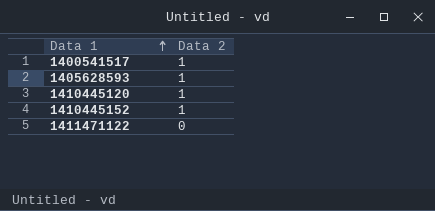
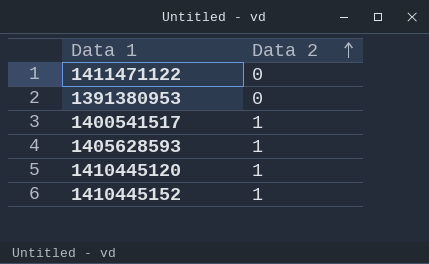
row order: Data 1 ascending -> Data 2 ascending
row 1391380953: none -> 0

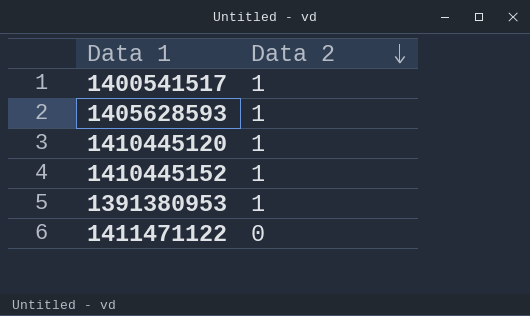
row order: Data 2 ascending -> Data 2 descending
1391380953 | Data 2: 0 -> 1

